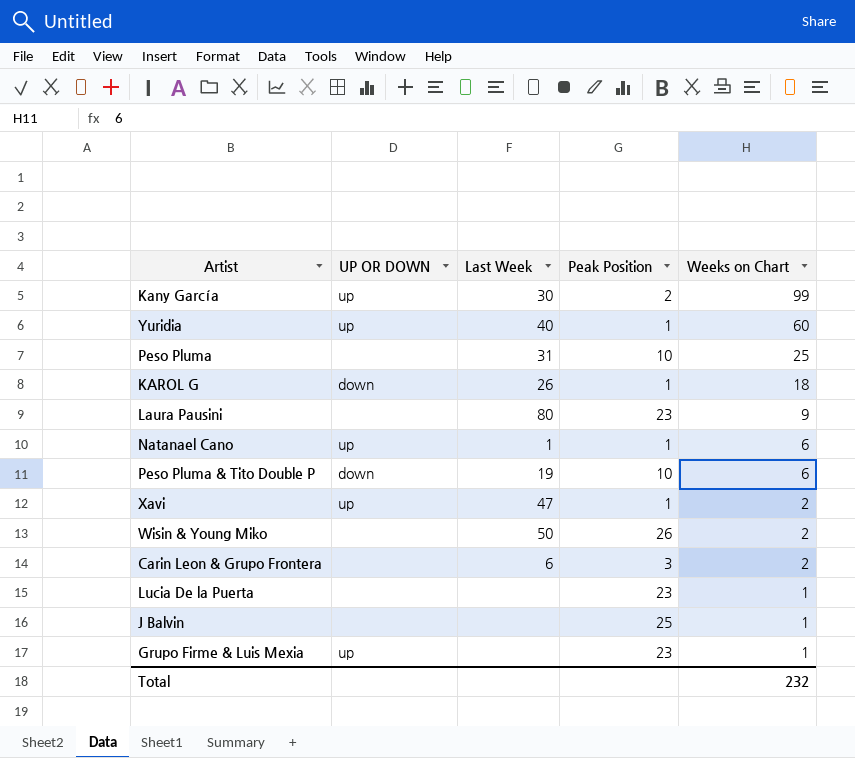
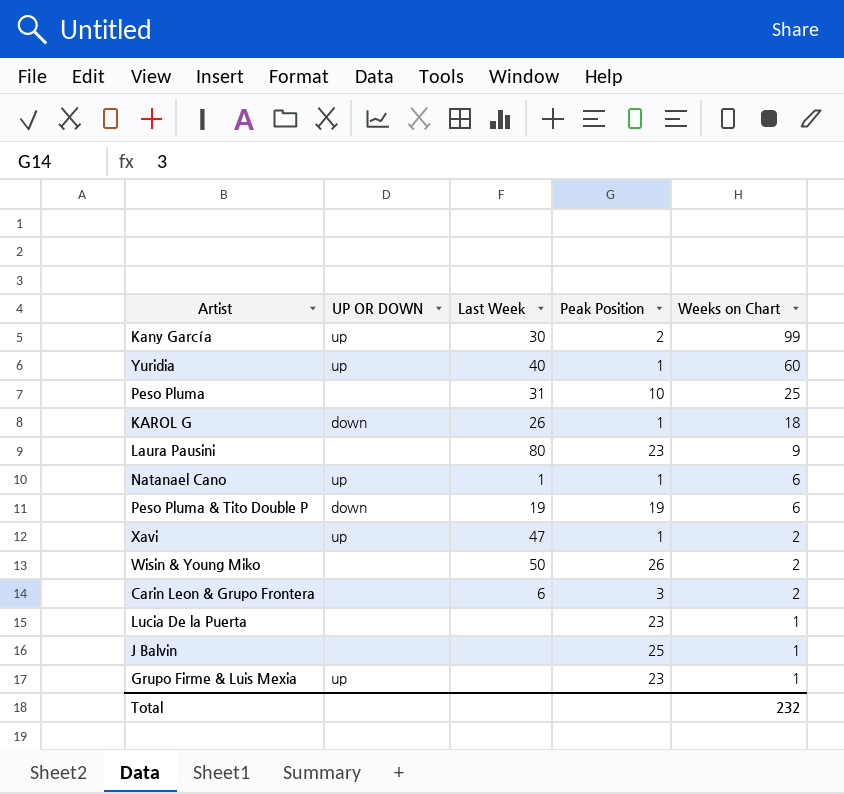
Peso Pluma & Tito Double P | Peak Position: 10 -> 19

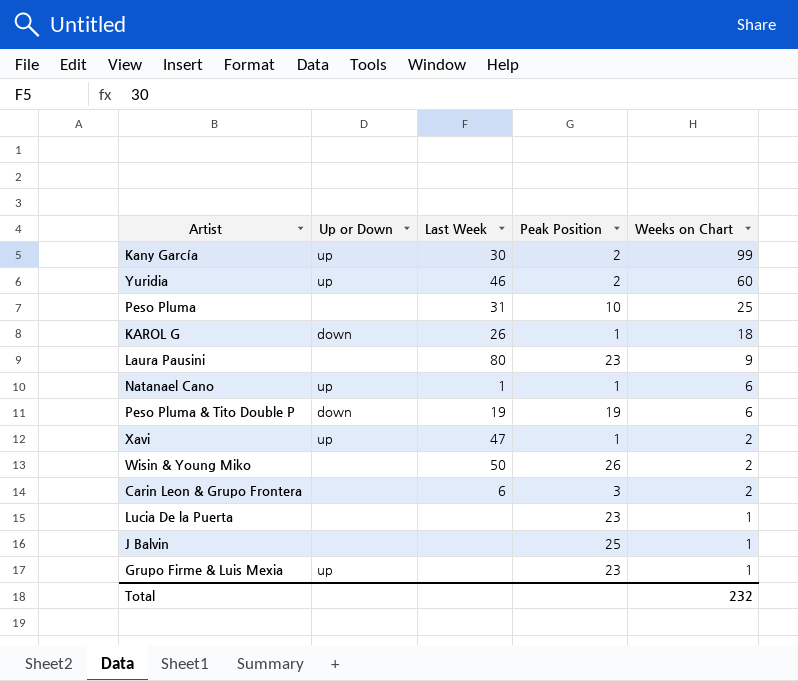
column name: UP OR DOWN -> Up or Down
Yuridia | Last Week: 40 -> 46
Yuridia | Peak Position: 1 -> 2

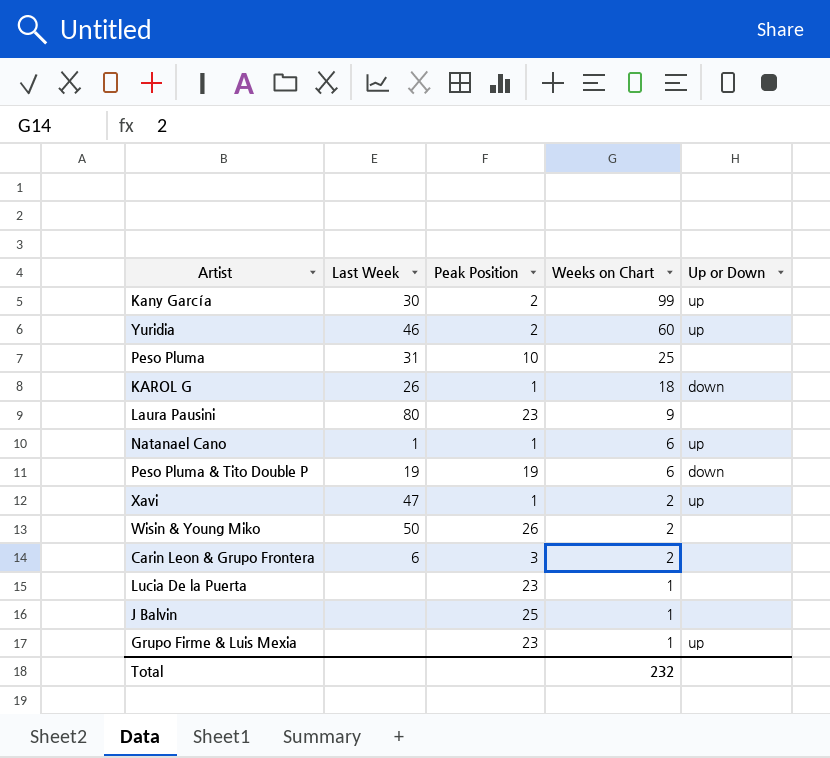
column Up or Down | position: 2 -> 5

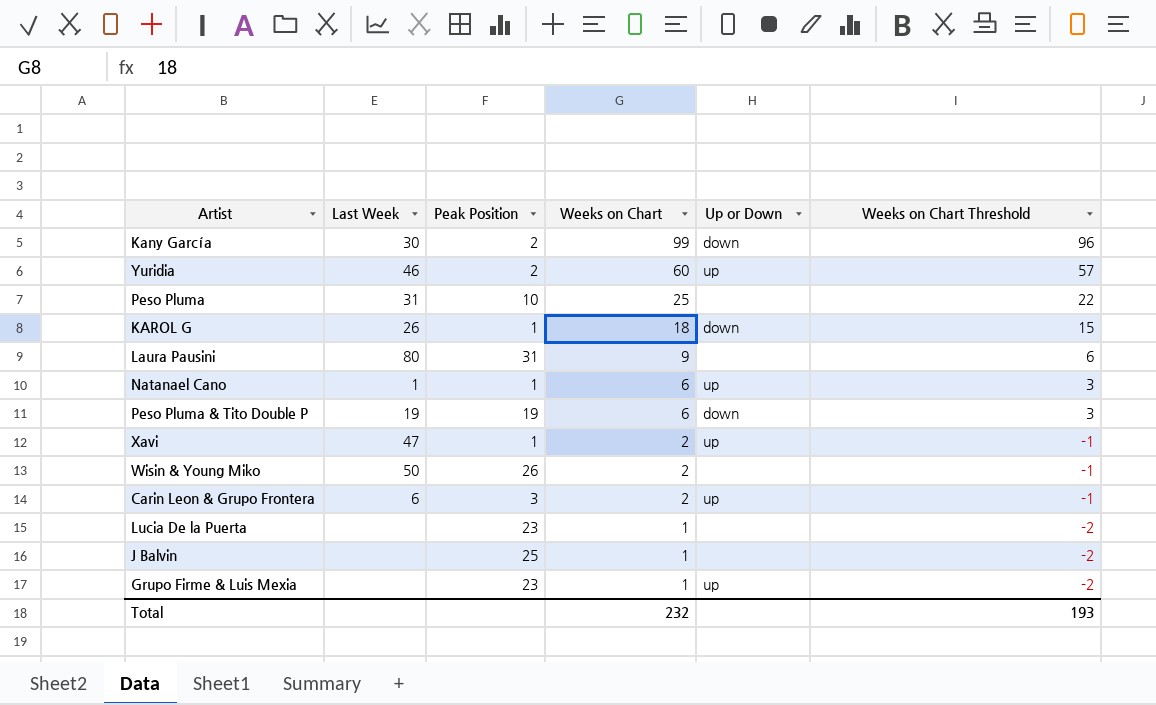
column Weeks on Chart Threshold | formula: none -> [Weeks on Chart] - 3
Kany García | Up or Down: up -> down
Laura Pausini | Peak Position: 23 -> 31
Carin Leon & Grupo Frontera | Up or Down: none -> up

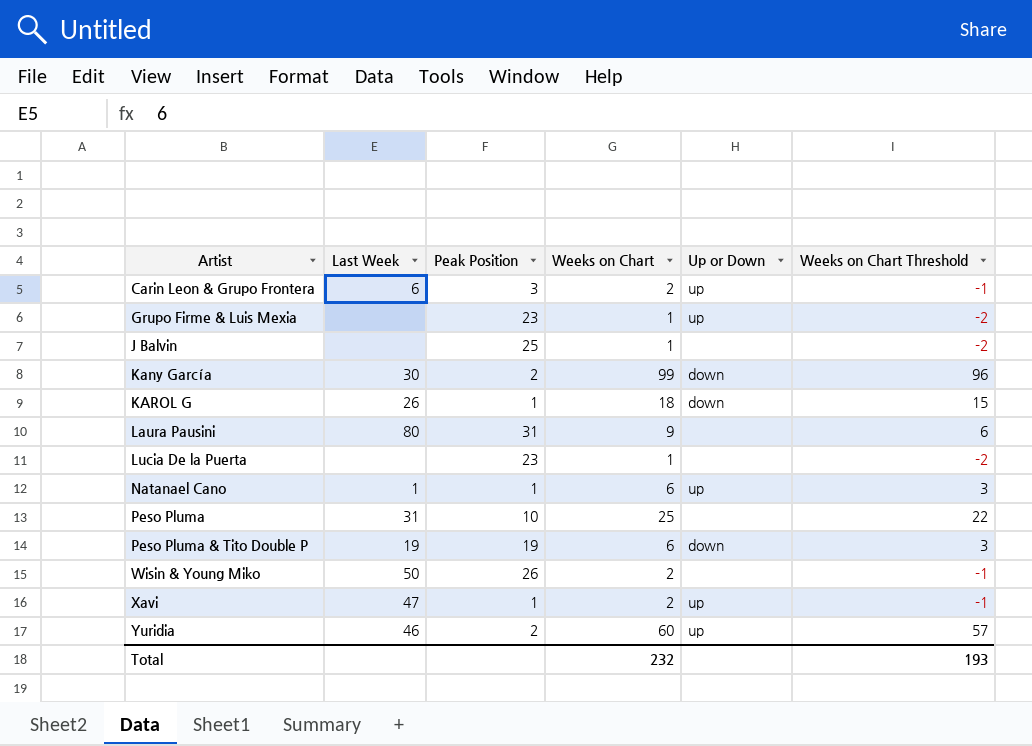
row order: Weeks on Chart descending -> Artist ascending

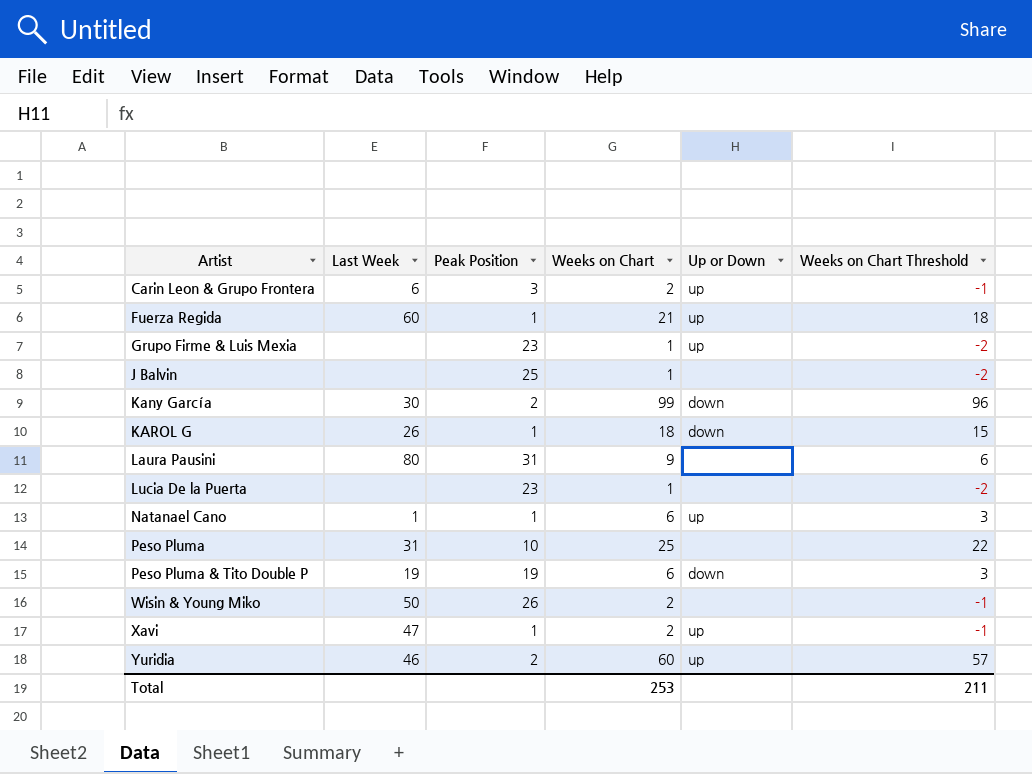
row Fuerza Regida: none -> 60 | 1 | 21 | up | 18
Total | Weeks on Chart: 232 -> 253
Total | Weeks on Chart Threshold: 193 -> 211

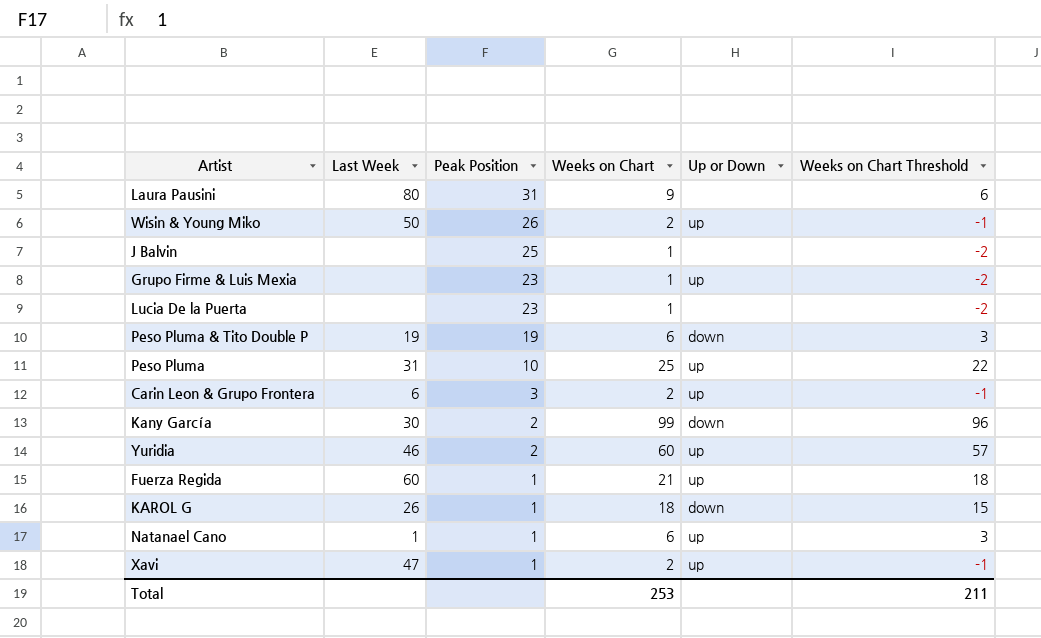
row order: Artist ascending -> Peak Position descending
Wisin & Young Miko | Up or Down: none -> up
Peso Pluma | Up or Down: none -> up

